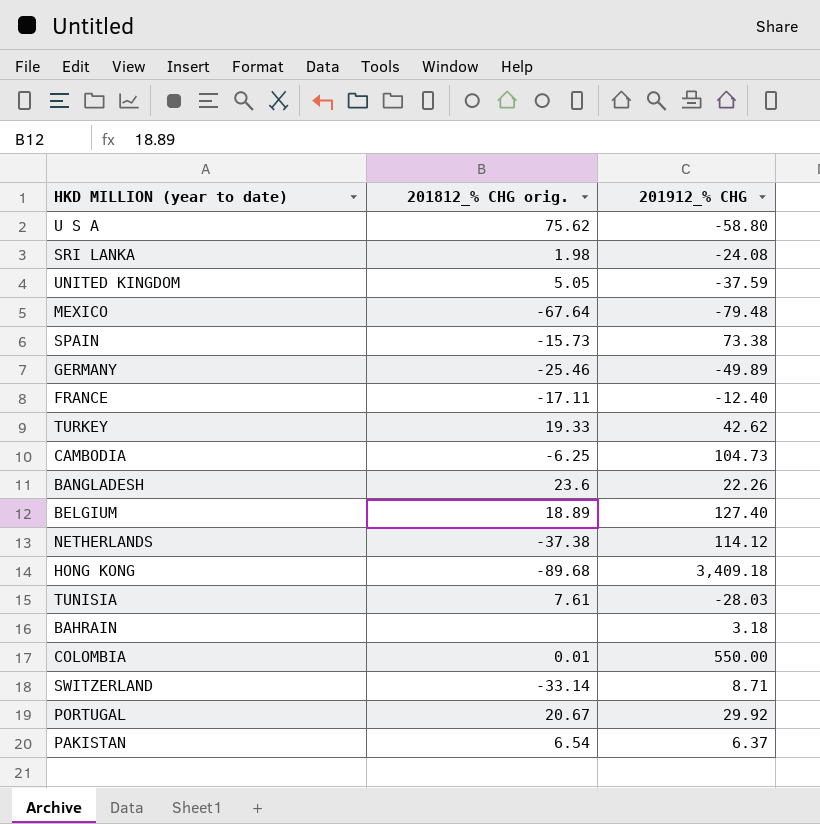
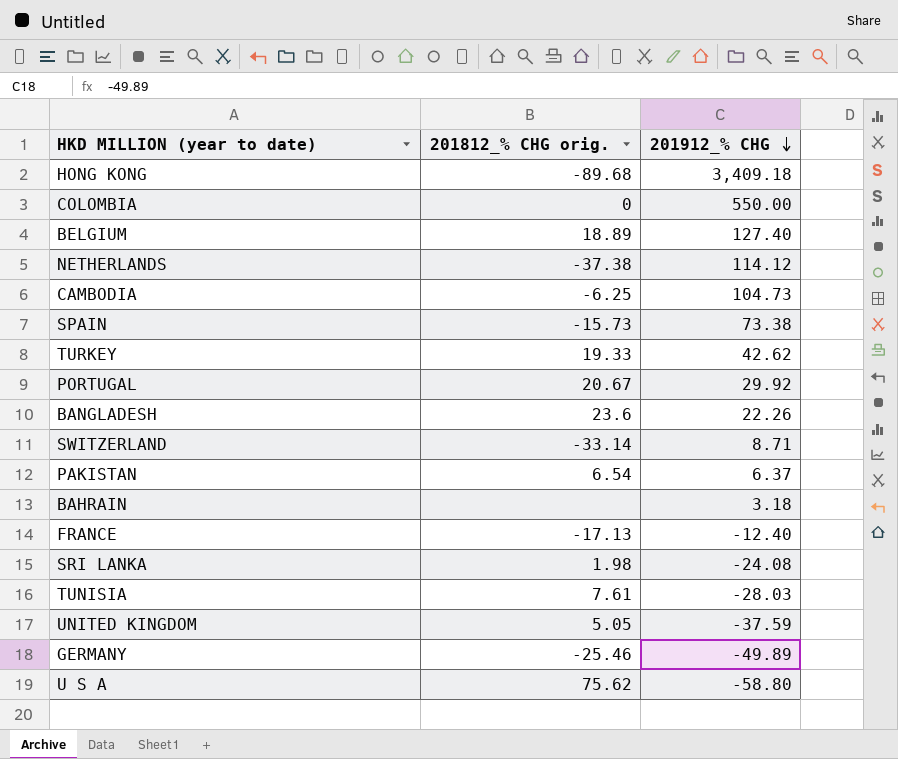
row order: none -> 201912_% CHG descending
row MEXICO: -67.64 | -79.48 -> none
COLOMBIA | 201812_% CHG orig.: 0.01 -> 0
FRANCE | 201812_% CHG orig.: -17.11 -> -17.13

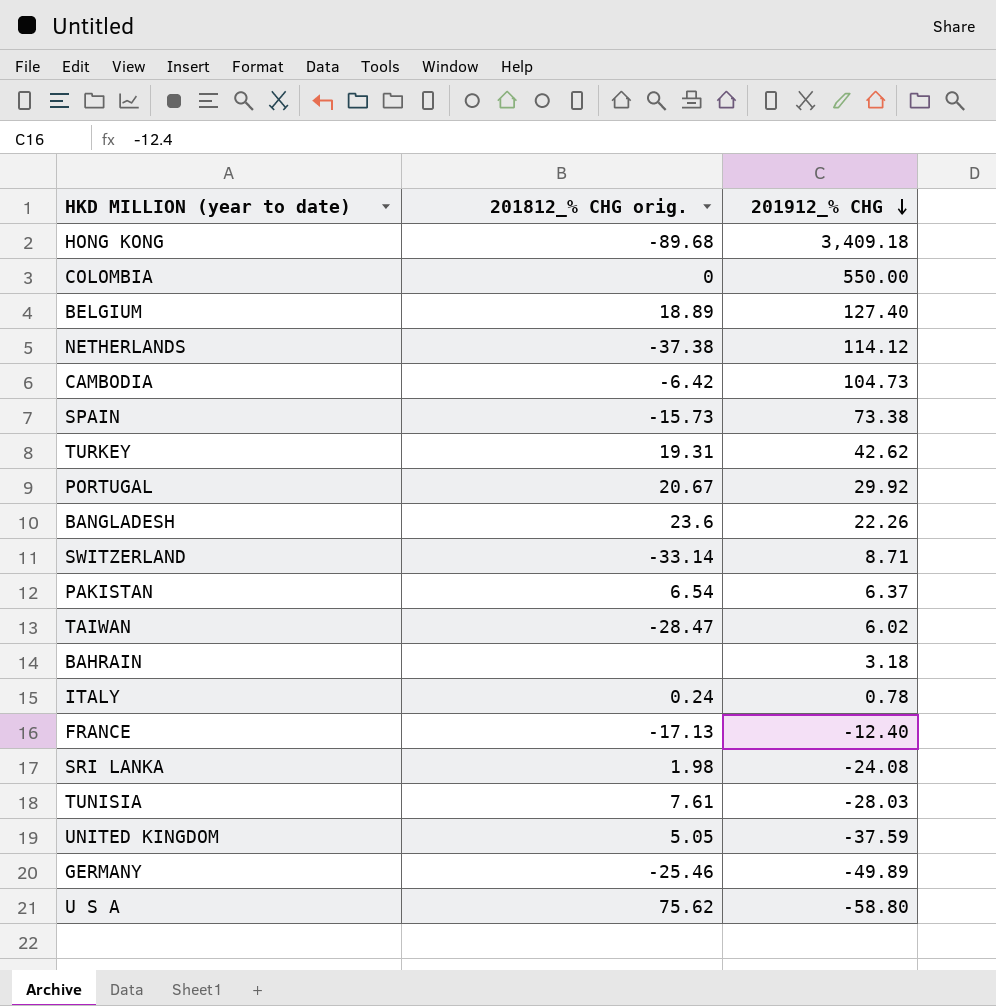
CAMBODIA | 201812_% CHG orig.: -6.25 -> -6.42
TURKEY | 201812_% CHG orig.: 19.33 -> 19.31
row TAIWAN: none -> -28.47 | 6.02
row ITALY: none -> 0.24 | 0.78

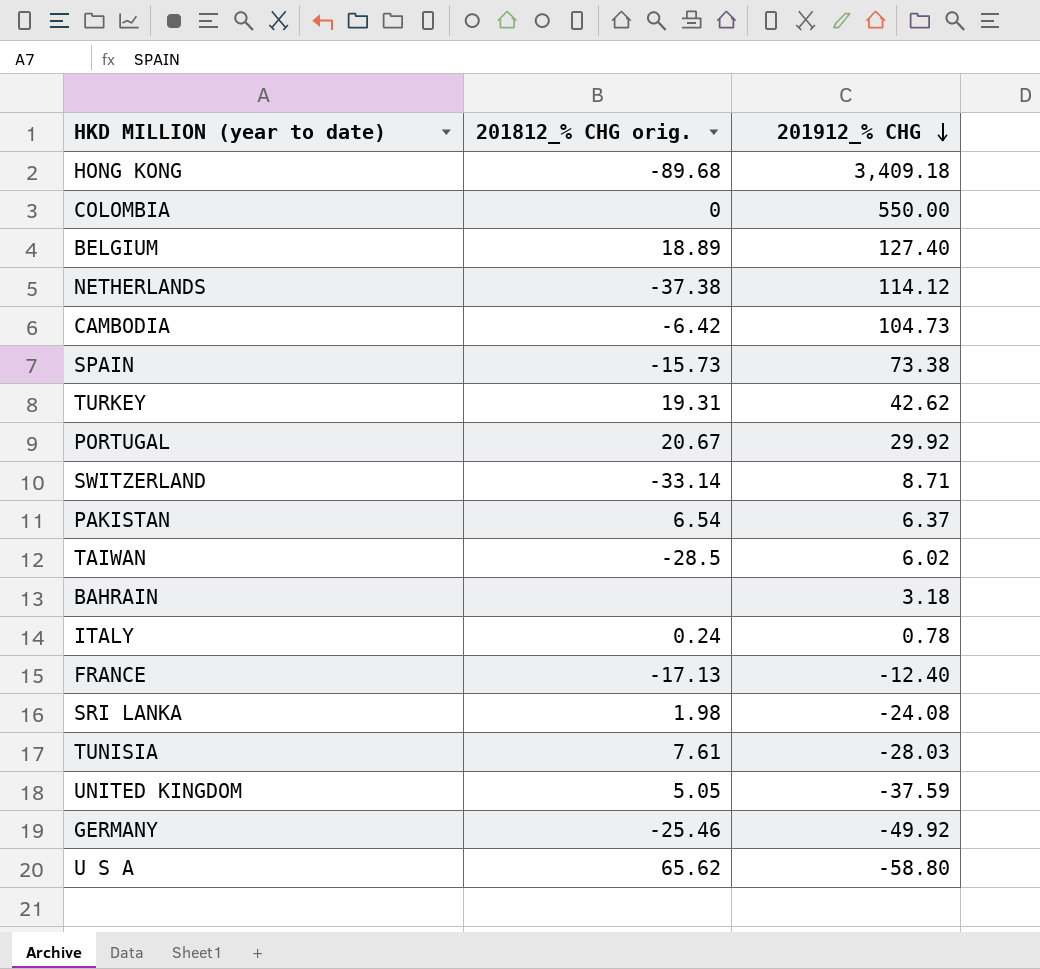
row BANGLADESH: 23.6 | 22.26 -> none
TAIWAN | 201812_% CHG orig.: -28.47 -> -28.5
GERMANY | 201912_% CHG: -49.89 -> -49.92
U S A | 201812_% CHG orig.: 75.62 -> 65.62

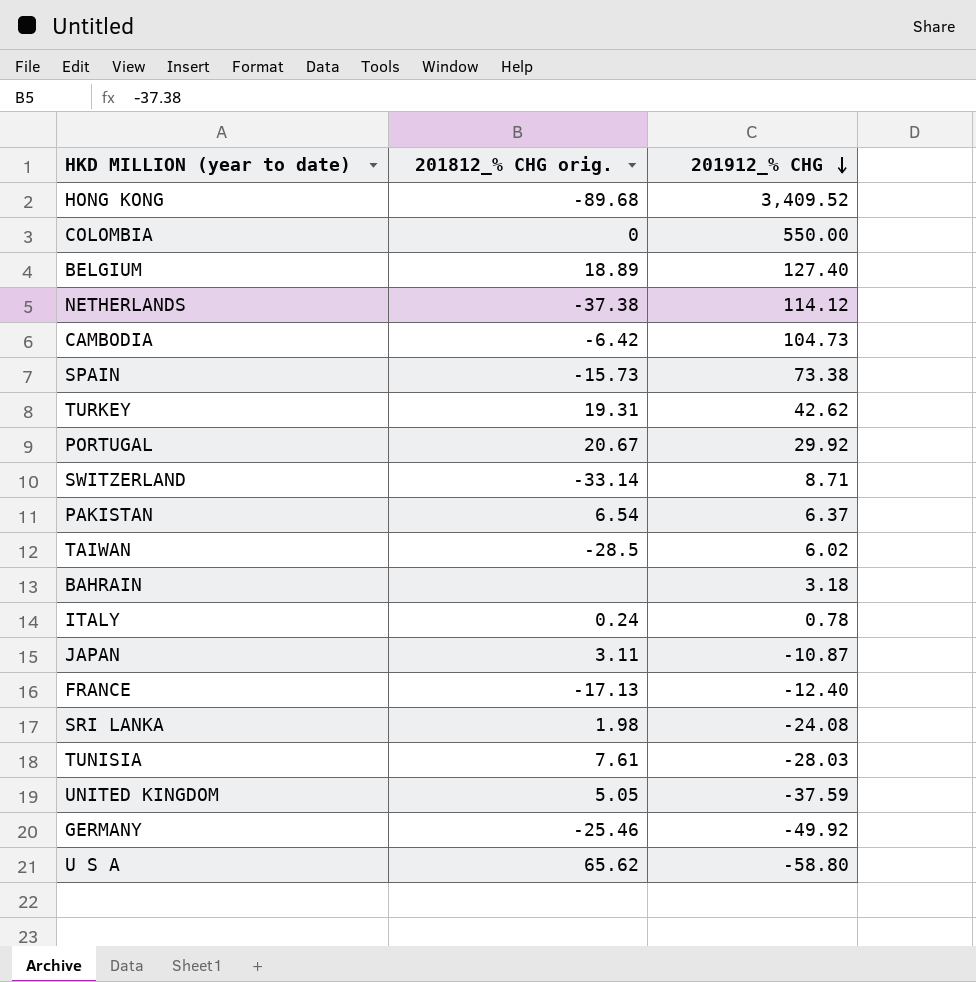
HONG KONG | 201912_% CHG: 3,409.18 -> 3,409.52
row JAPAN: none -> 3.11 | -10.87

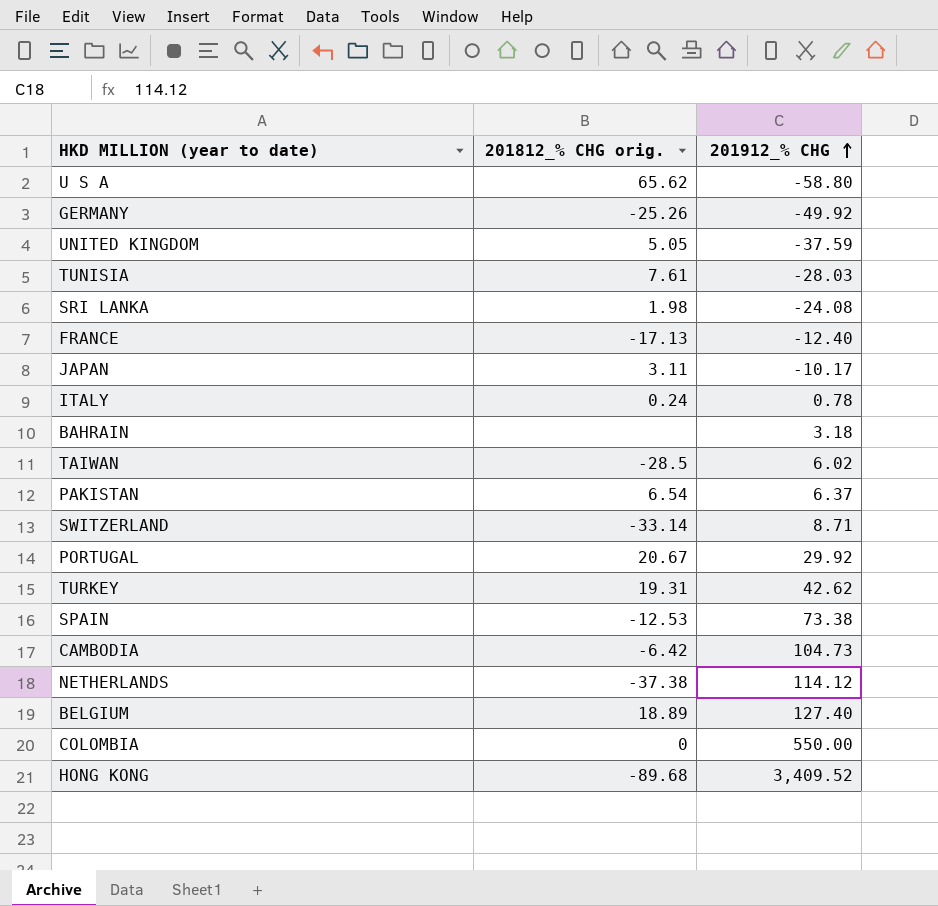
row order: 201912_% CHG descending -> 201912_% CHG ascending
GERMANY | 201812_% CHG orig.: -25.46 -> -25.26
JAPAN | 201912_% CHG: -10.87 -> -10.17
SPAIN | 201812_% CHG orig.: -15.73 -> -12.53

